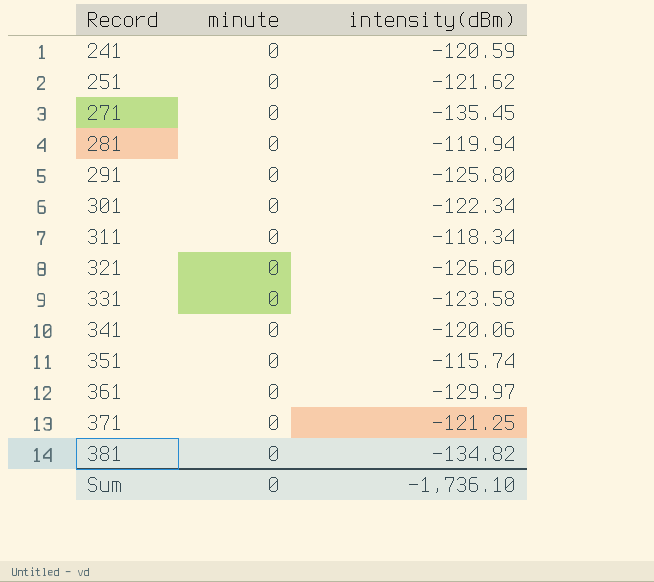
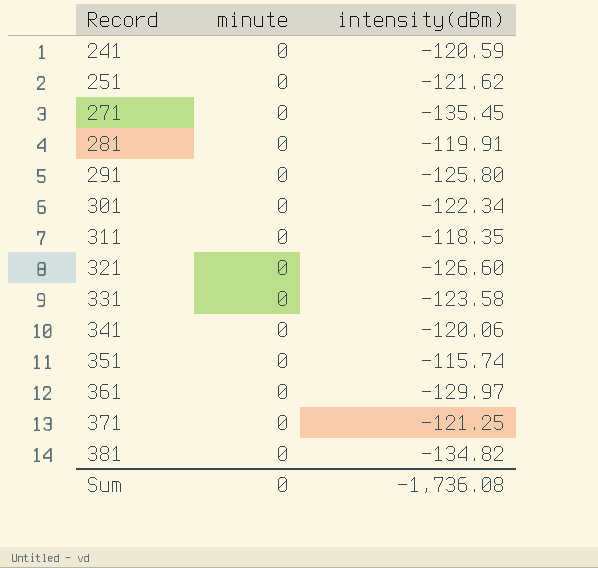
281 | intensity(dBm): -119.94 -> -119.91
311 | intensity(dBm): -118.34 -> -118.35
Sum | intensity(dBm): -1,736.10 -> -1,736.08

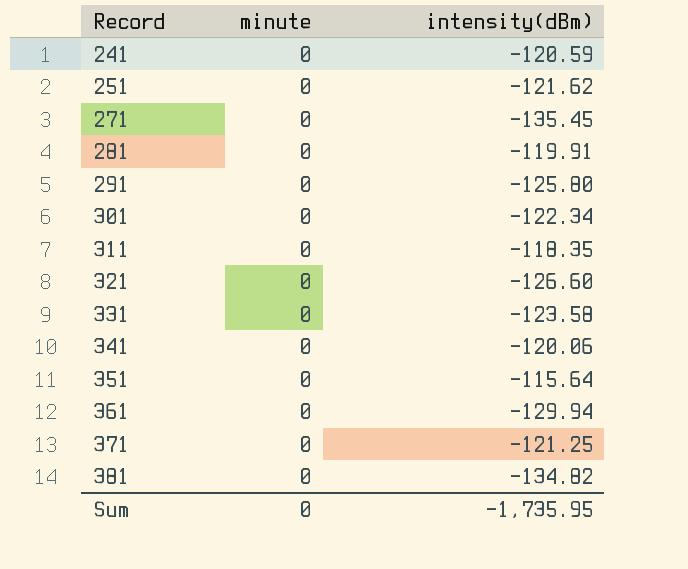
351 | intensity(dBm): -115.74 -> -115.64
361 | intensity(dBm): -129.97 -> -129.94
Sum | intensity(dBm): -1,736.08 -> -1,735.95

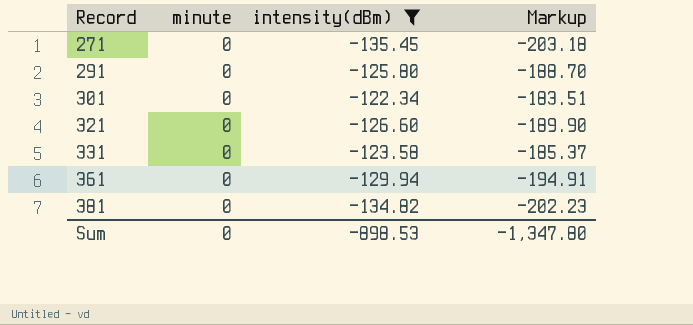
filter: none -> intensity(dBm) <= -122.34
column Markup | formula: none -> [intensity(dBm)] * 1.5
Sum | intensity(dBm): -1,735.95 -> -898.53

